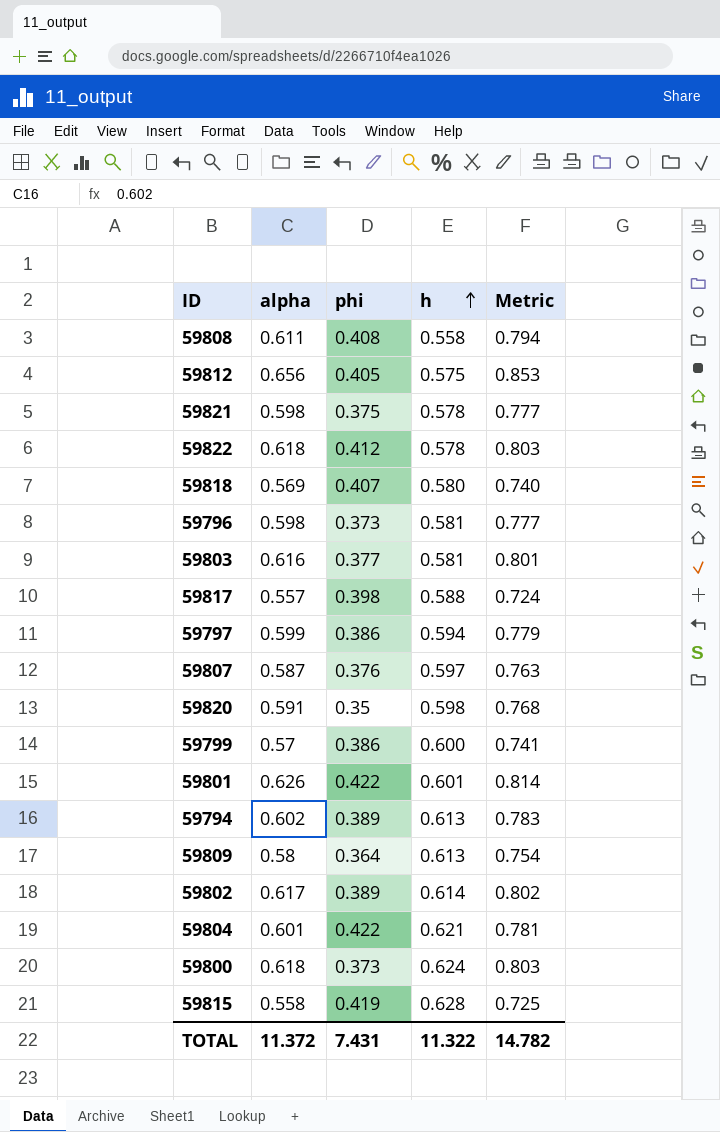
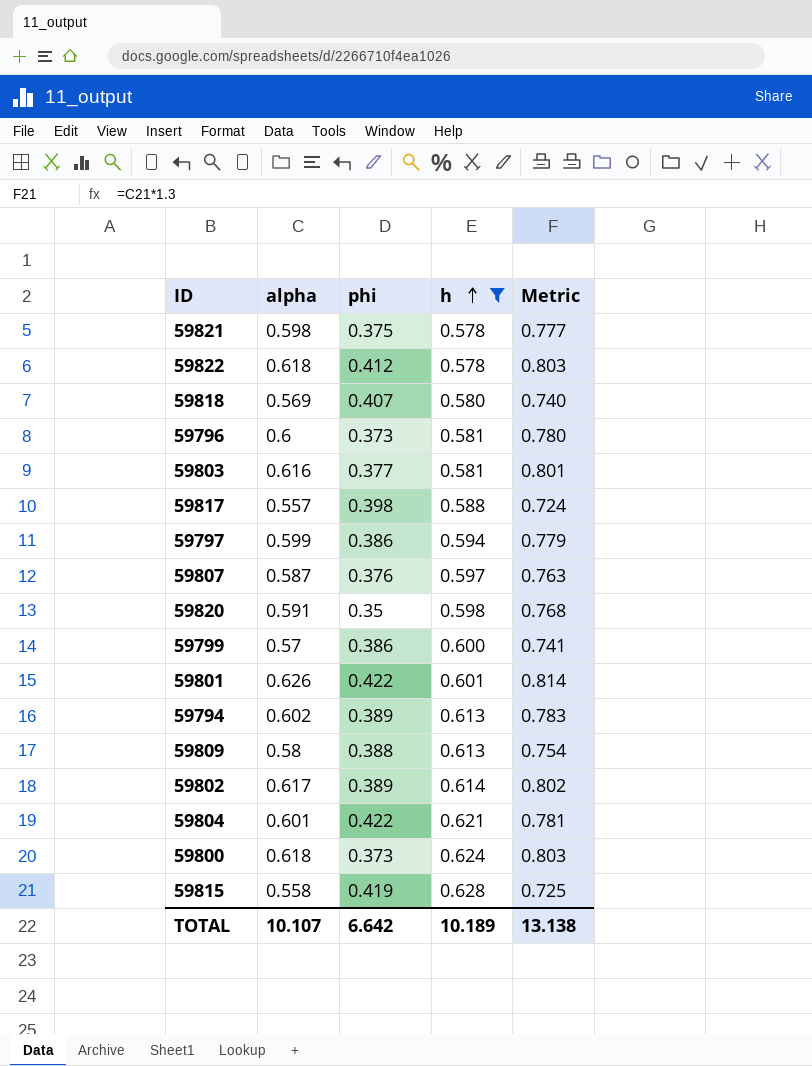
filter: none -> h >= 0.578
59796 | alpha: 0.598 -> 0.6
59796 | Metric: 0.777 -> 0.780
59809 | phi: 0.364 -> 0.388
TOTAL | alpha: 11.372 -> 10.107
TOTAL | phi: 7.431 -> 6.642
TOTAL | h: 11.322 -> 10.189
TOTAL | Metric: 14.782 -> 13.138

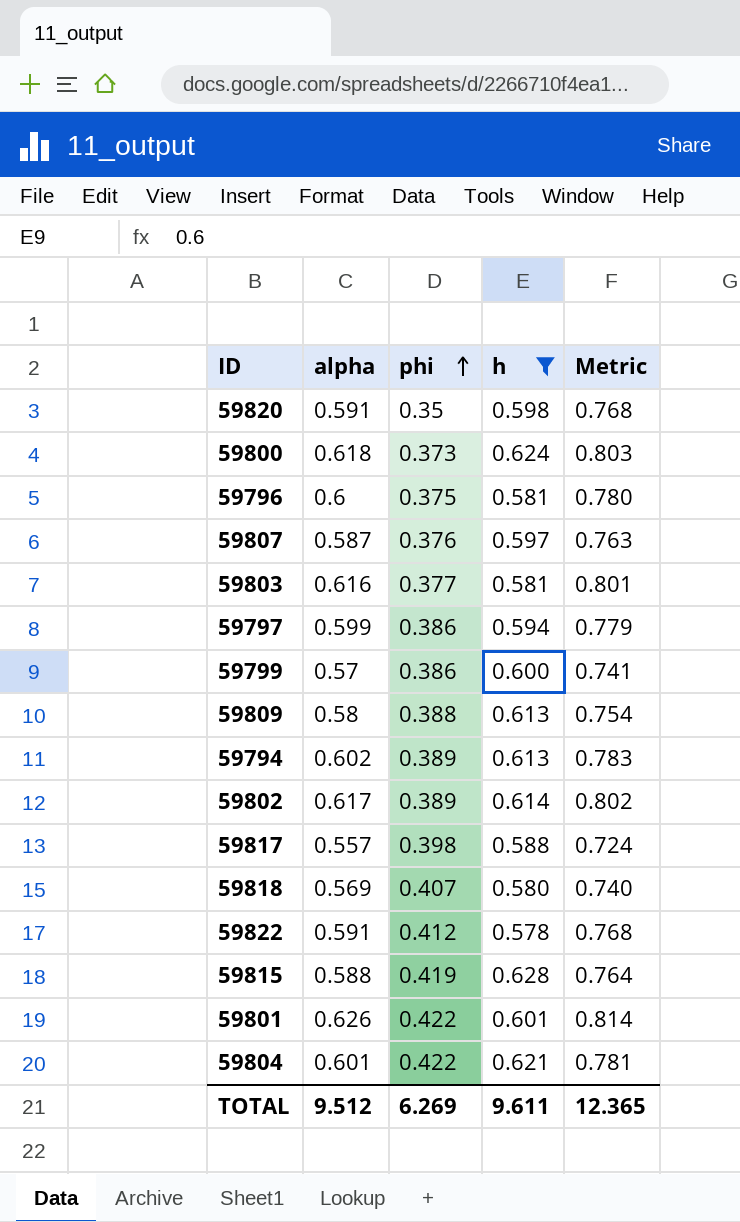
row order: h ascending -> phi ascending
row 59821: 0.598 | 0.375 | 0.578 | 0.777 -> none
59796 | phi: 0.373 -> 0.375
59822 | alpha: 0.618 -> 0.591
59822 | Metric: 0.803 -> 0.768
59815 | alpha: 0.558 -> 0.588
59815 | Metric: 0.725 -> 0.764
TOTAL | alpha: 10.107 -> 9.512
TOTAL | phi: 6.642 -> 6.269
TOTAL | h: 10.189 -> 9.611
TOTAL | Metric: 13.138 -> 12.365

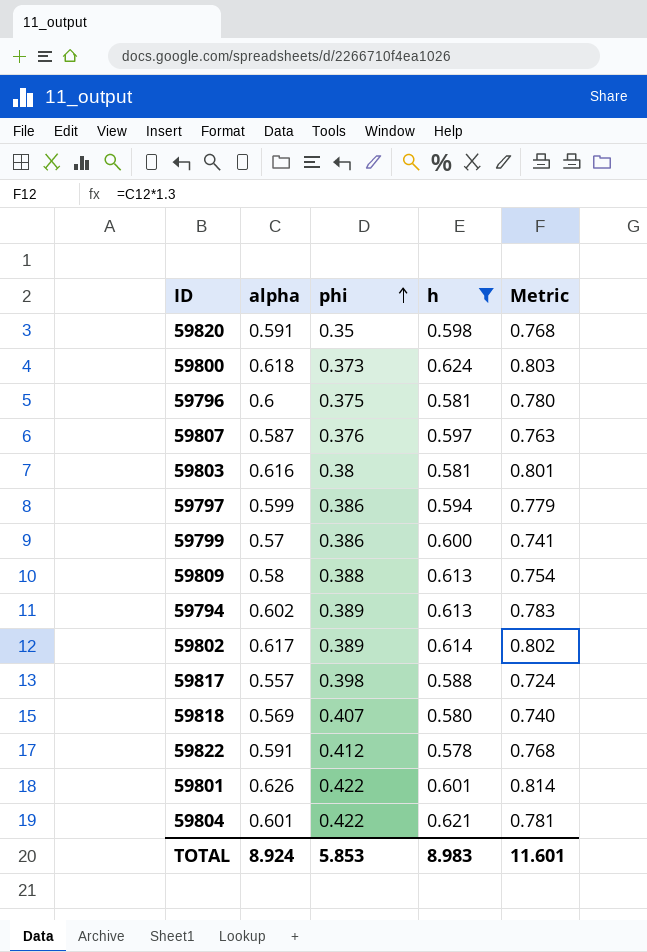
row 59815: 0.588 | 0.419 | 0.628 | 0.764 -> none
59803 | phi: 0.377 -> 0.38
TOTAL | alpha: 9.512 -> 8.924
TOTAL | phi: 6.269 -> 5.853
TOTAL | h: 9.611 -> 8.983
TOTAL | Metric: 12.365 -> 11.601

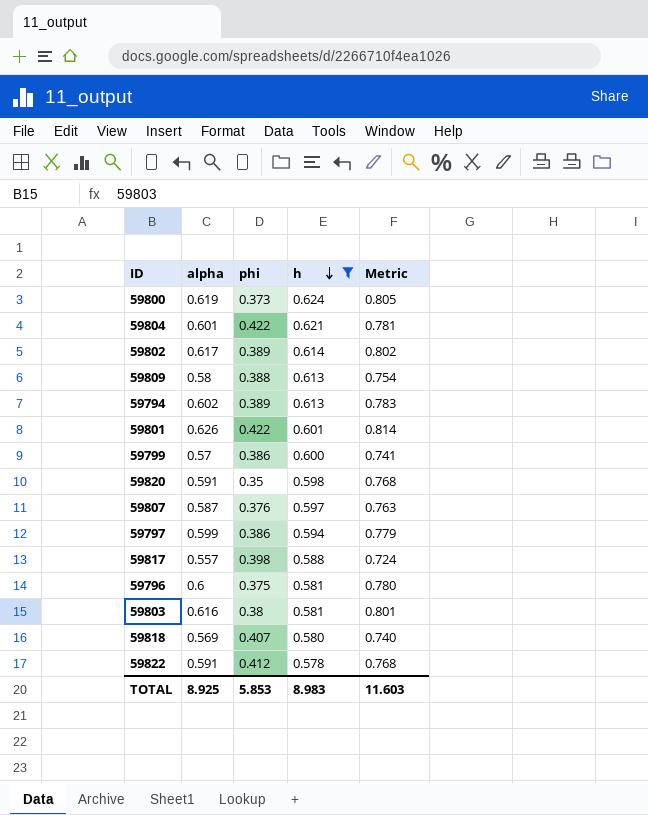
row order: phi ascending -> h descending
59800 | alpha: 0.618 -> 0.619
59800 | Metric: 0.803 -> 0.805
TOTAL | alpha: 8.924 -> 8.925
TOTAL | Metric: 11.601 -> 11.603

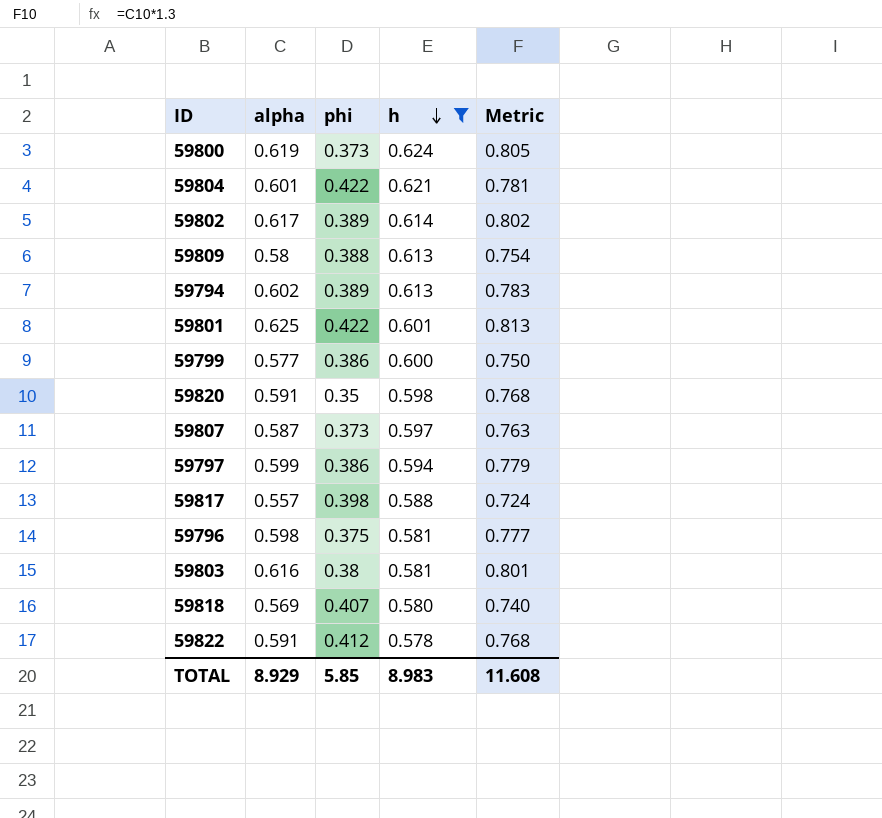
59801 | alpha: 0.626 -> 0.625
59801 | Metric: 0.814 -> 0.813
59799 | alpha: 0.57 -> 0.577
59799 | Metric: 0.741 -> 0.750
59807 | phi: 0.376 -> 0.373
59796 | alpha: 0.6 -> 0.598
59796 | Metric: 0.780 -> 0.777
TOTAL | alpha: 8.925 -> 8.929
TOTAL | phi: 5.853 -> 5.85
TOTAL | Metric: 11.603 -> 11.608

